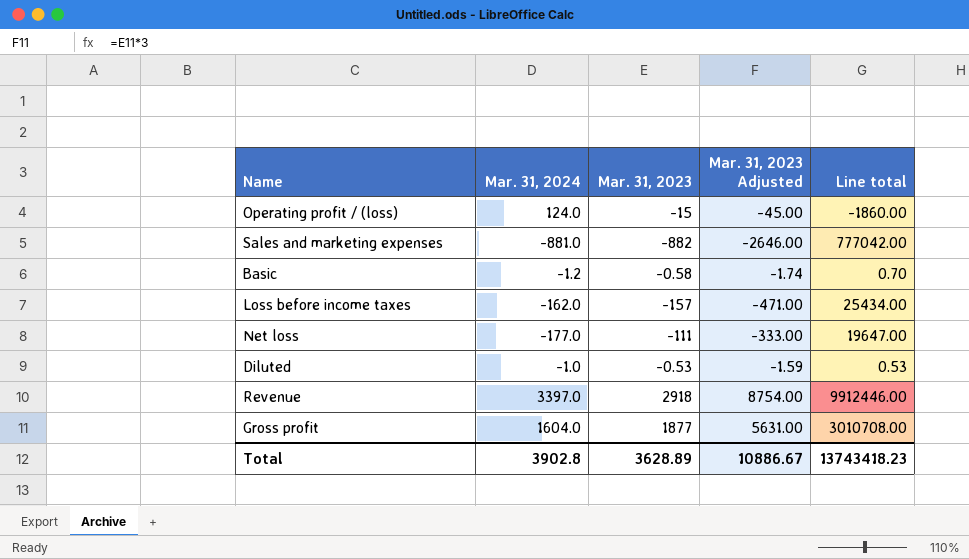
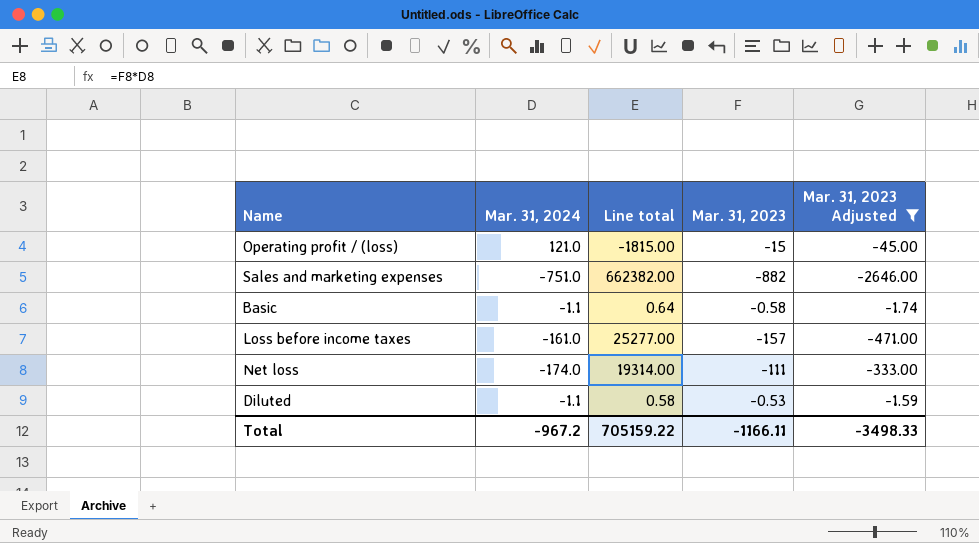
filter: none -> Mar. 31, 2023 Adjusted <= -1.59
column Line total | position: 5 -> 3
Operating profit / (loss) | Mar. 31, 2024: 124.0 -> 121.0
Operating profit / (loss) | Line total: -1860.00 -> -1815.00
Sales and marketing expenses | Mar. 31, 2024: -881.0 -> -751.0
Sales and marketing expenses | Line total: 777042.00 -> 662382.00
Basic | Mar. 31, 2024: -1.2 -> -1.1
Basic | Line total: 0.70 -> 0.64
Loss before income taxes | Mar. 31, 2024: -162.0 -> -161.0
Loss before income taxes | Line total: 25434.00 -> 25277.00
Net loss | Mar. 31, 2024: -177.0 -> -174.0
Net loss | Line total: 19647.00 -> 19314.00
Diluted | Mar. 31, 2024: -1.0 -> -1.1
Diluted | Line total: 0.53 -> 0.58
Total | Mar. 31, 2024: 3902.8 -> -967.2
Total | Line total: 13743418.23 -> 705159.22
Total | Mar. 31, 2023: 3628.89 -> -1166.11
Total | Mar. 31, 2023 Adjusted: 10886.67 -> -3498.33

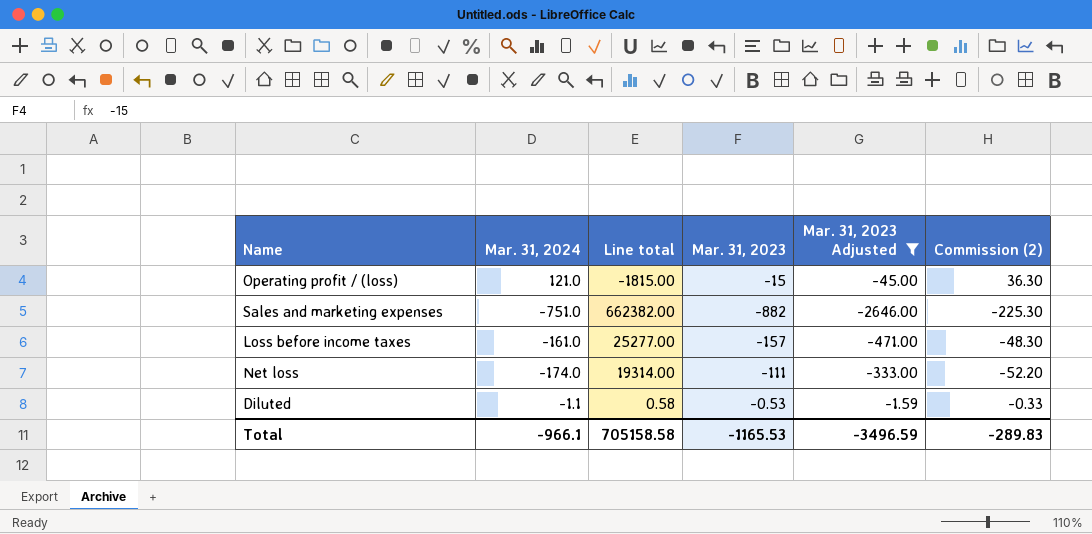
column Commission (2) | formula: none -> [Mar. 31, 2024] * 0.3
row Basic: -1.1 | 0.64 | -0.58 | -1.74 -> none
Total | Mar. 31, 2024: -967.2 -> -966.1
Total | Line total: 705159.22 -> 705158.58
Total | Mar. 31, 2023: -1166.11 -> -1165.53
Total | Mar. 31, 2023 Adjusted: -3498.33 -> -3496.59

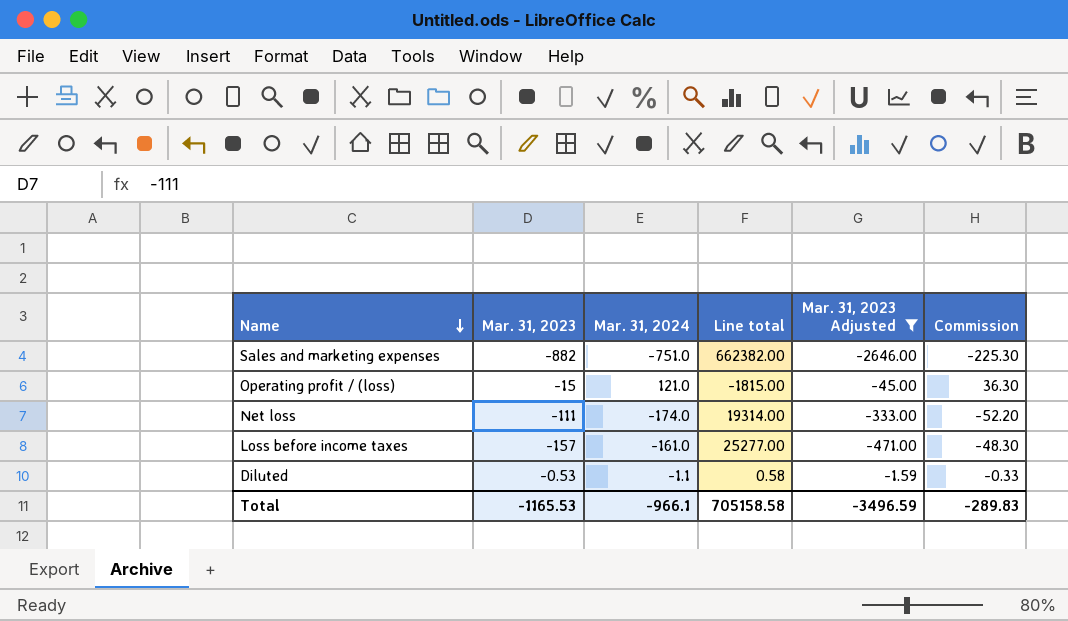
row order: none -> Name descending
column Mar. 31, 2023 | position: 4 -> 2
column name: Commission (2) -> Commission

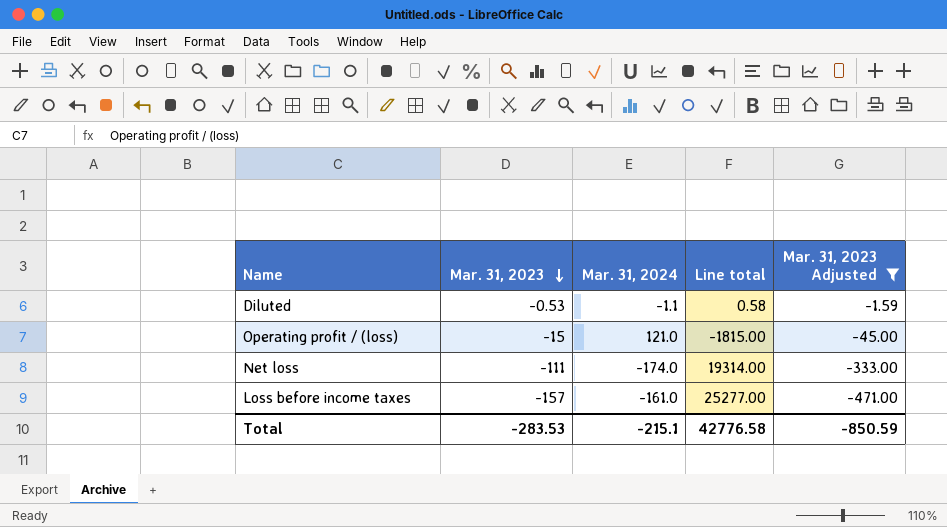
row order: Name descending -> Mar. 31, 2023 descending
column Commission | formula: [Mar. 31, 2024] * 0.3 -> none
row Sales and marketing expenses: -882 | -751.0 | 662382.00 | -2646.00 | -225.30 -> none
Total | Mar. 31, 2023: -1165.53 -> -283.53
Total | Mar. 31, 2024: -966.1 -> -215.1
Total | Line total: 705158.58 -> 42776.58
Total | Mar. 31, 2023 Adjusted: -3496.59 -> -850.59

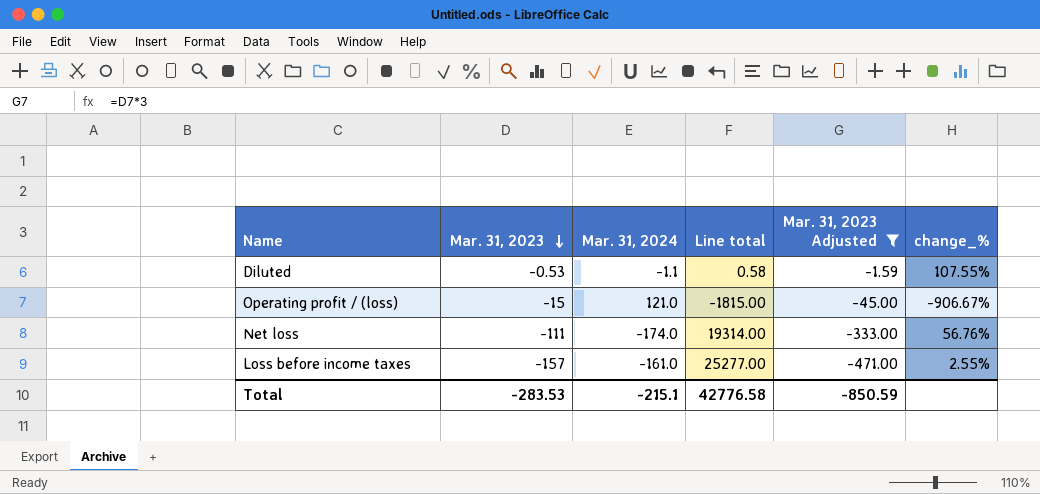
column change_% | formula: none -> ([Mar. 31, 2024] - [Mar. 31, 2023]) / [Mar. 31, 2023]

